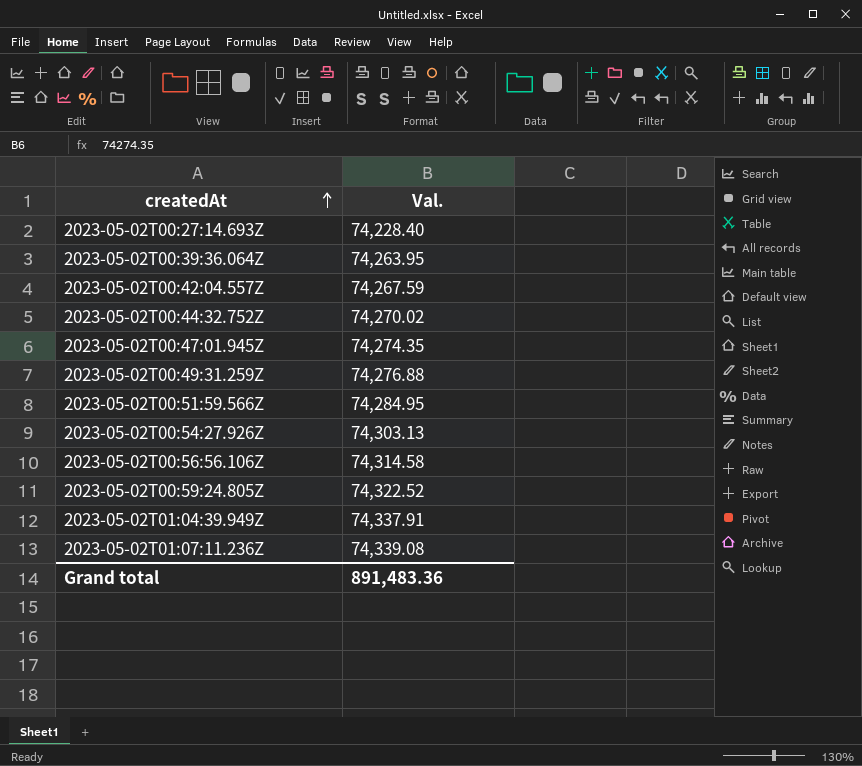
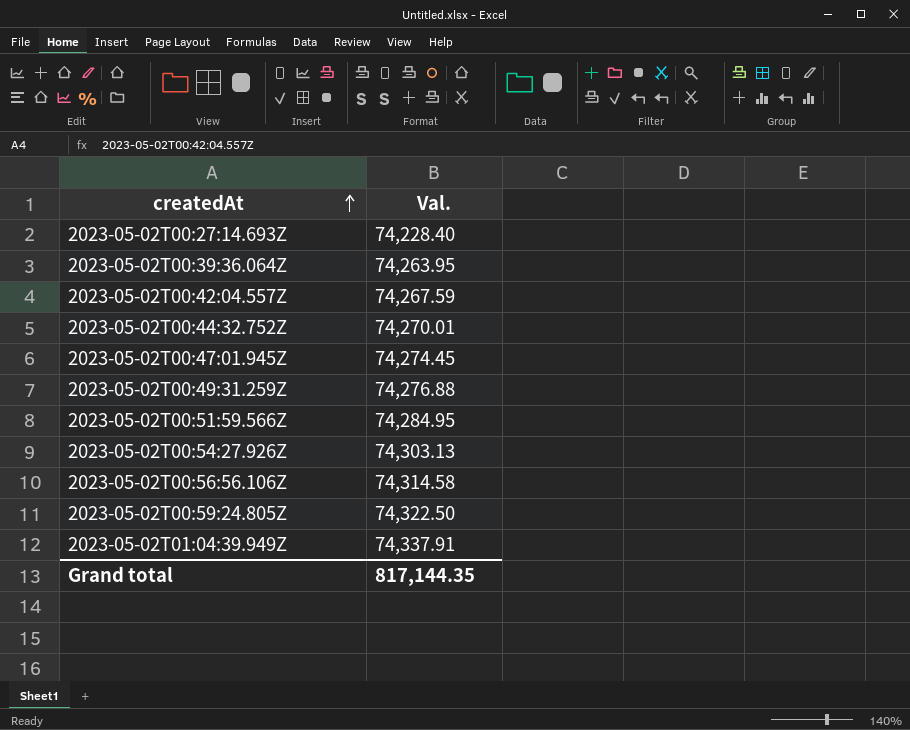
row 2023-05-02T01:07:11.236Z: 74,339.08 -> none
2023-05-02T00:44:32.752Z | Val.: 74,270.02 -> 74,270.01
2023-05-02T00:47:01.945Z | Val.: 74,274.35 -> 74,274.45
2023-05-02T00:59:24.805Z | Val.: 74,322.52 -> 74,322.50
Grand total | Val.: 891,483.36 -> 817,144.35

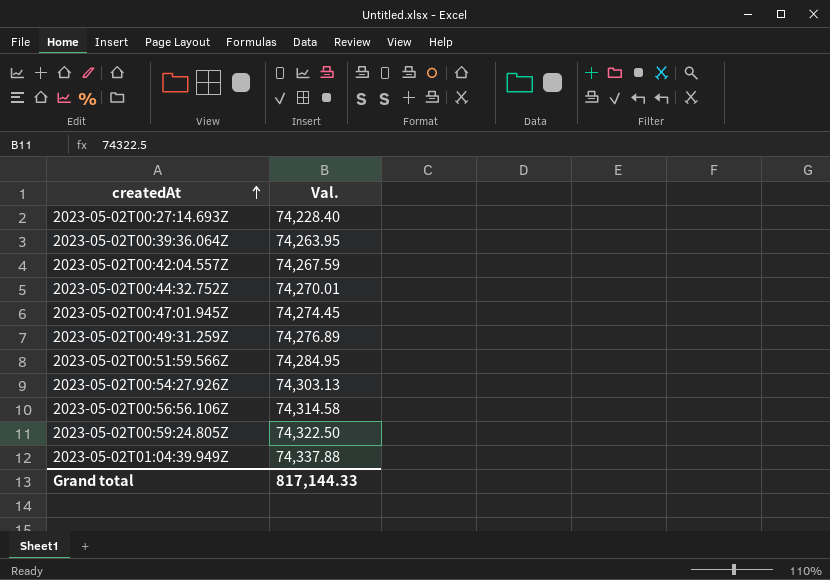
2023-05-02T00:49:31.259Z | Val.: 74,276.88 -> 74,276.89
2023-05-02T01:04:39.949Z | Val.: 74,337.91 -> 74,337.88
Grand total | Val.: 817,144.35 -> 817,144.33

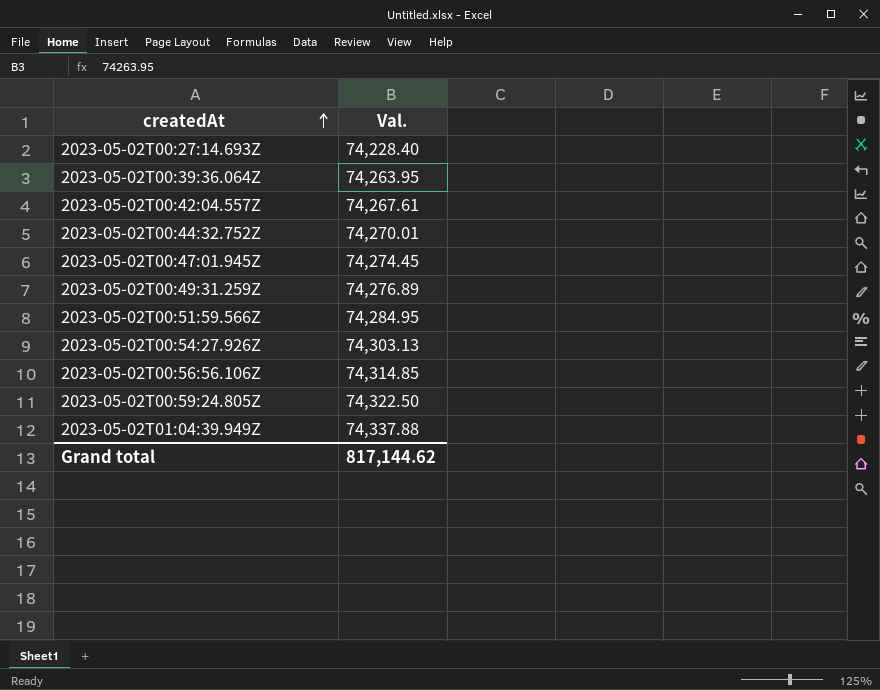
2023-05-02T00:42:04.557Z | Val.: 74,267.59 -> 74,267.61
2023-05-02T00:56:56.106Z | Val.: 74,314.58 -> 74,314.85
Grand total | Val.: 817,144.33 -> 817,144.62

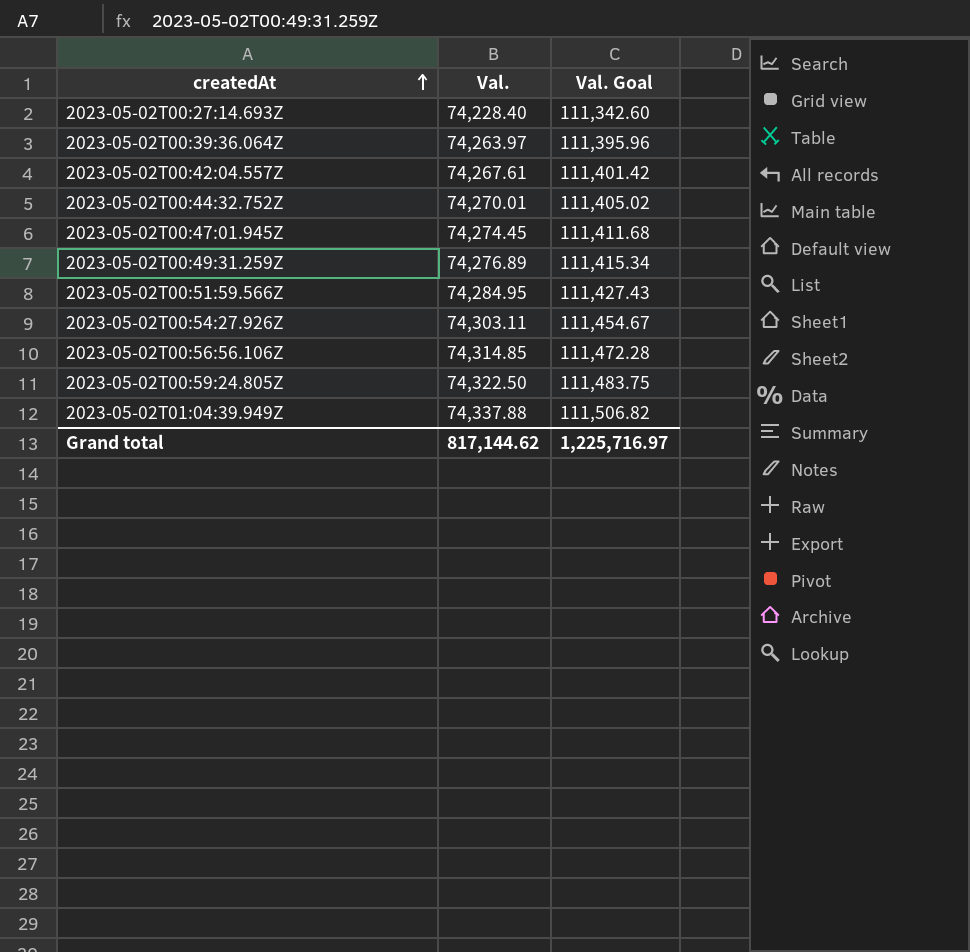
column Val. Goal | formula: none -> [Val.] * 1.5
2023-05-02T00:39:36.064Z | Val.: 74,263.95 -> 74,263.97
2023-05-02T00:54:27.926Z | Val.: 74,303.13 -> 74,303.11

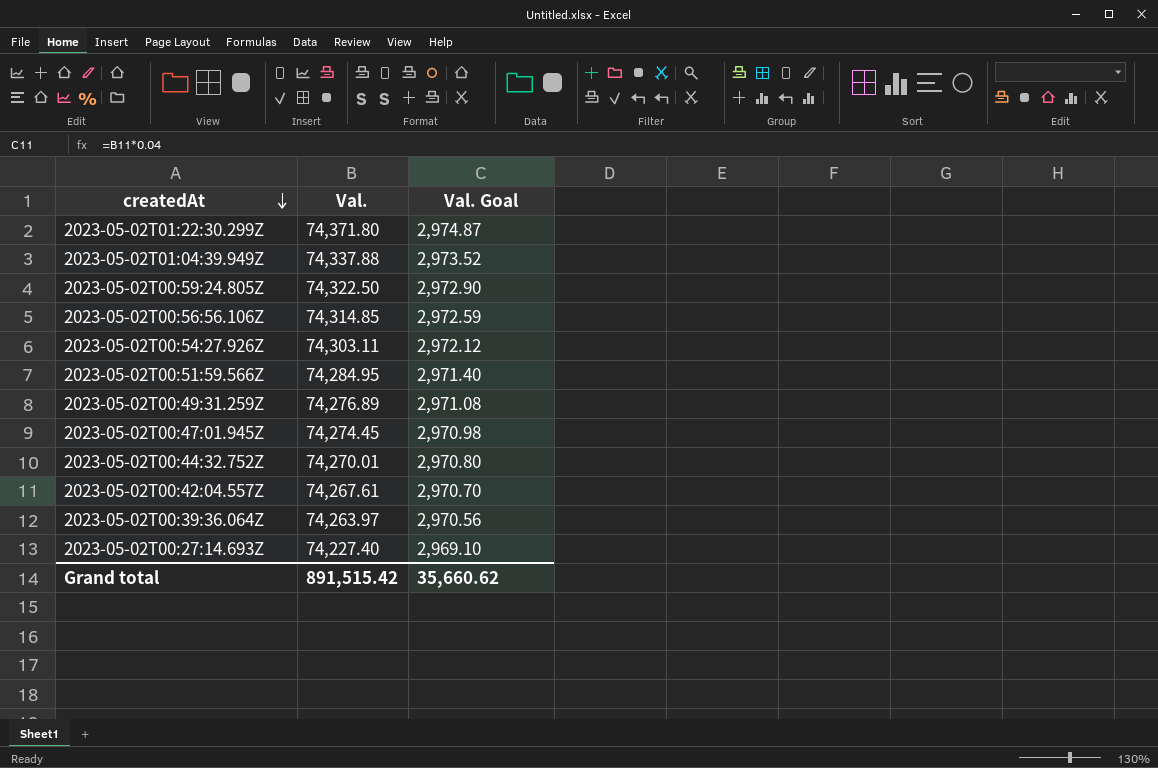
row order: createdAt ascending -> createdAt descending
column Val. Goal | formula: [Val.] * 1.5 -> [Val.] * 0.04
row 2023-05-02T01:22:30.299Z: none -> 74,371.80 | 2,974.87
2023-05-02T00:27:14.693Z | Val.: 74,228.40 -> 74,227.40
Grand total | Val.: 817,144.62 -> 891,515.42
Grand total | Val. Goal: 1,225,716.97 -> 35,660.62

